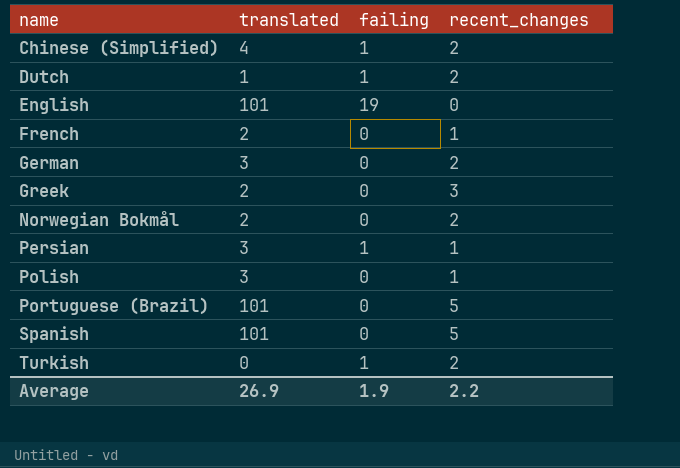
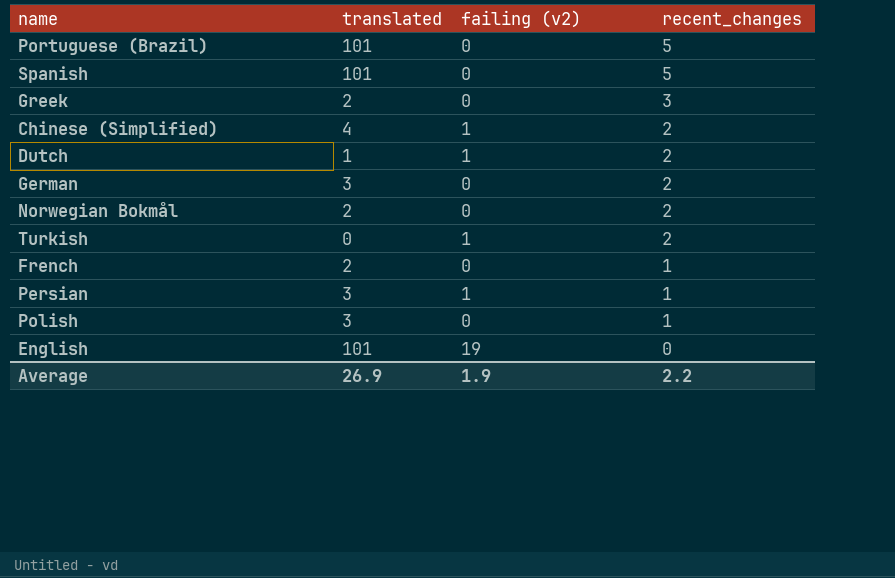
row order: name ascending -> recent_changes descending
column name: failing -> failing (v2)

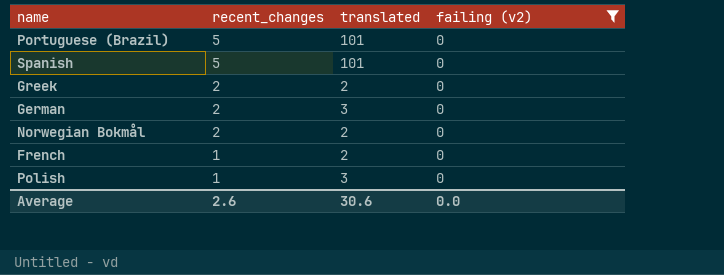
filter: none -> failing (v2) = 0
column recent_changes | position: 4 -> 2
Greek | recent_changes: 3 -> 2
Average | recent_changes: 2.2 -> 2.6
Average | translated: 26.9 -> 30.6
Average | failing (v2): 1.9 -> 0.0

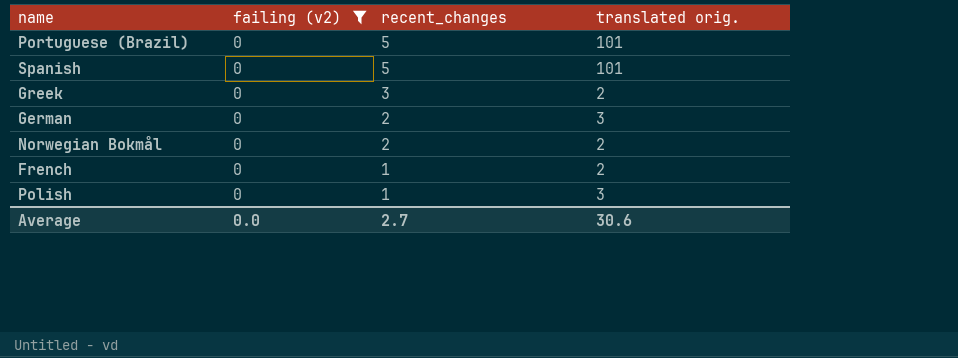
column failing (v2) | position: 4 -> 2
column name: translated -> translated orig.
Greek | recent_changes: 2 -> 3
Average | recent_changes: 2.6 -> 2.7

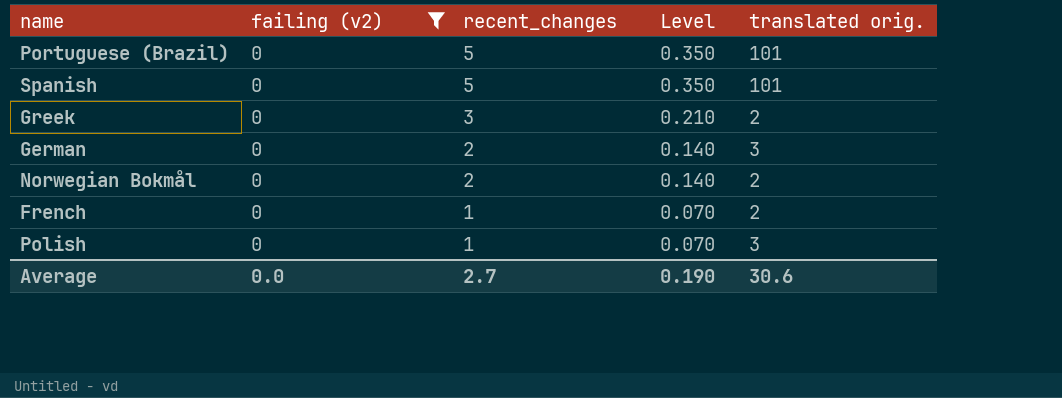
column Level | formula: none -> [recent_changes] * 0.07

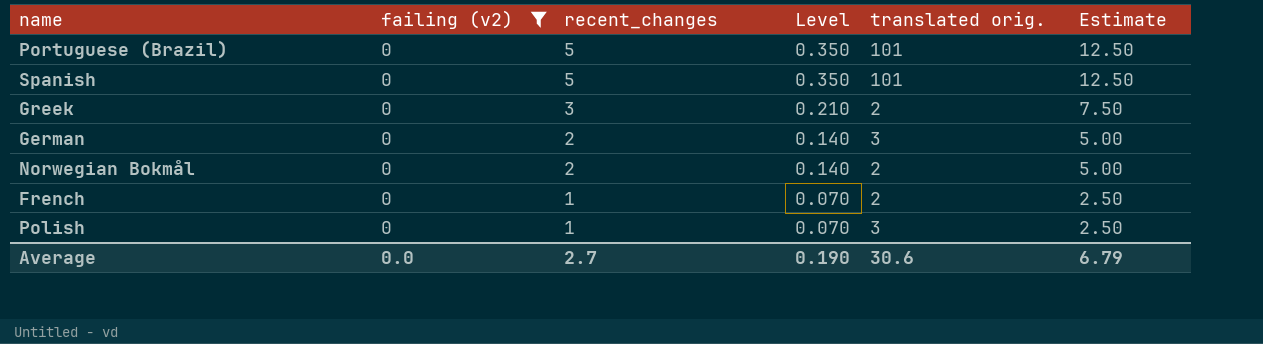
column Estimate | formula: none -> [recent_changes] * 2.5

